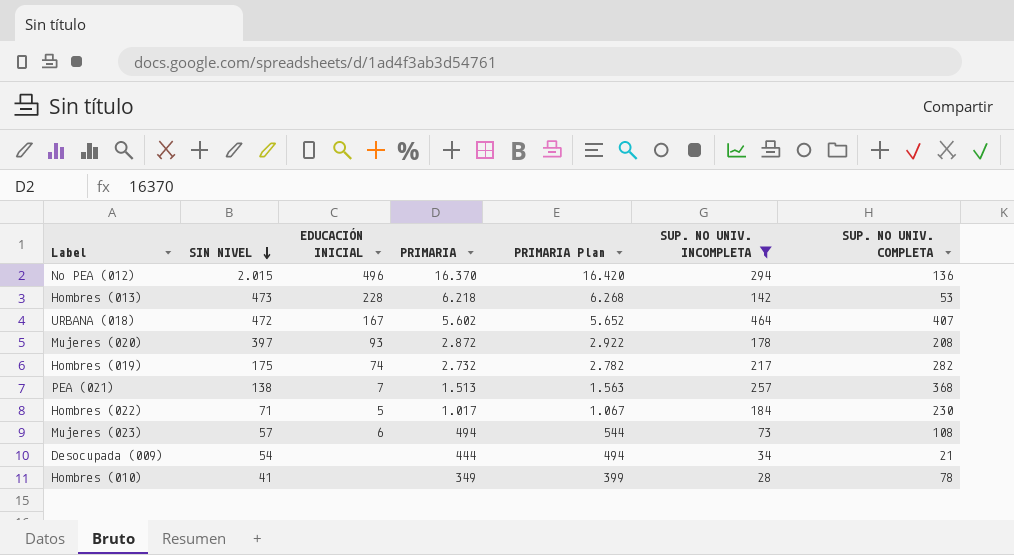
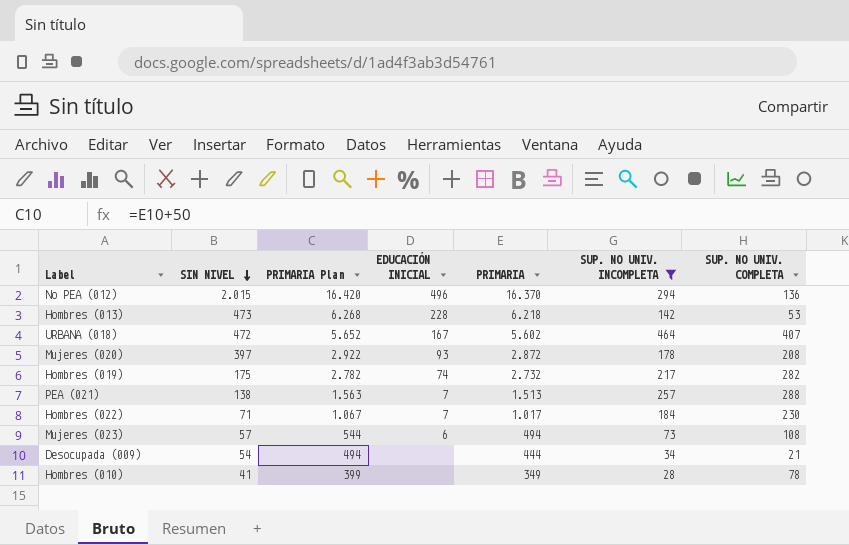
column PRIMARIA Plan | position: 5 -> 3
PEA (021) | SUP. NO UNIV. COMPLETA: 368 -> 288
Hombres (022) | EDUCACIÓN INICIAL: 5 -> 7

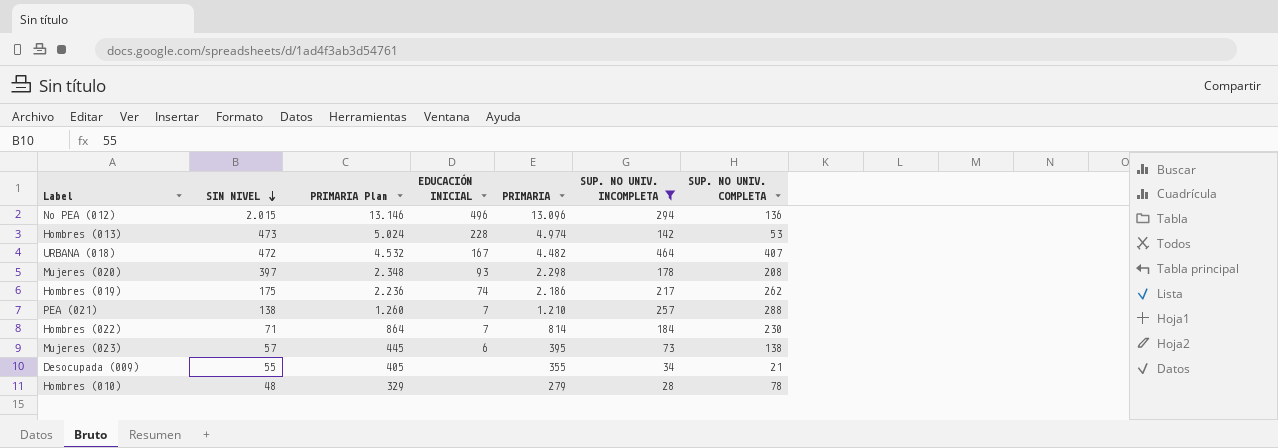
No PEA (012) | PRIMARIA Plan: 16.420 -> 13.146
No PEA (012) | PRIMARIA: 16.370 -> 13.096
Hombres (013) | PRIMARIA Plan: 6.268 -> 5.024
Hombres (013) | PRIMARIA: 6.218 -> 4.974
URBANA (018) | PRIMARIA Plan: 5.652 -> 4.532
URBANA (018) | PRIMARIA: 5.602 -> 4.482
Mujeres (020) | PRIMARIA Plan: 2.922 -> 2.348
Mujeres (020) | PRIMARIA: 2.872 -> 2.298
Hombres (019) | PRIMARIA Plan: 2.782 -> 2.236
Hombres (019) | PRIMARIA: 2.732 -> 2.186
Hombres (019) | SUP. NO UNIV. COMPLETA: 282 -> 262
PEA (021) | PRIMARIA Plan: 1.563 -> 1.260
PEA (021) | PRIMARIA: 1.513 -> 1.210
Hombres (022) | PRIMARIA Plan: 1.067 -> 864
Hombres (022) | PRIMARIA: 1.017 -> 814
Mujeres (023) | PRIMARIA Plan: 544 -> 445
Mujeres (023) | PRIMARIA: 494 -> 395
Mujeres (023) | SUP. NO UNIV. COMPLETA: 108 -> 138
Desocupada (009) | SIN NIVEL: 54 -> 55
Desocupada (009) | PRIMARIA Plan: 494 -> 405
Desocupada (009) | PRIMARIA: 444 -> 355
Hombres (010) | SIN NIVEL: 41 -> 48
Hombres (010) | PRIMARIA Plan: 399 -> 329
Hombres (010) | PRIMARIA: 349 -> 279

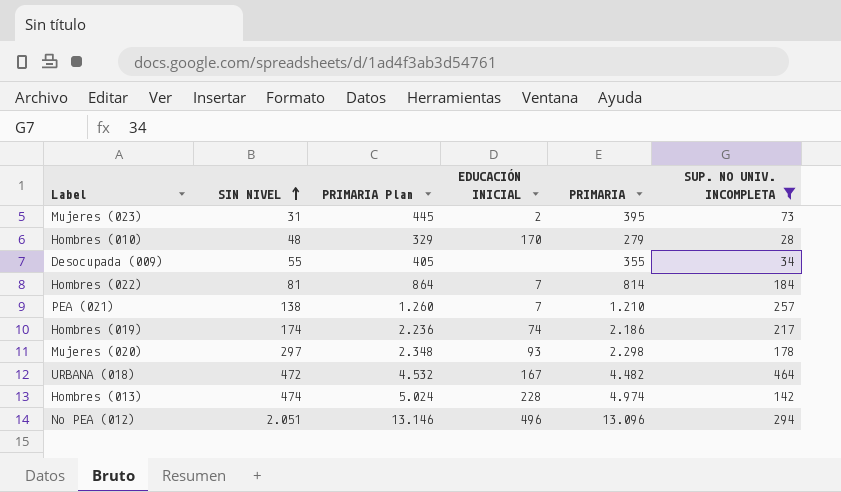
row order: SIN NIVEL descending -> SIN NIVEL ascending
column SUP. NO UNIV. COMPLETA | position: 7 -> none
Mujeres (023) | SIN NIVEL: 57 -> 31
Mujeres (023) | EDUCACIÓN INICIAL: 6 -> 2
Hombres (010) | EDUCACIÓN INICIAL: none -> 170
Hombres (022) | SIN NIVEL: 71 -> 81
Hombres (019) | SIN NIVEL: 175 -> 174
Mujeres (020) | SIN NIVEL: 397 -> 297
Hombres (013) | SIN NIVEL: 473 -> 474
No PEA (012) | SIN NIVEL: 2.015 -> 2.051

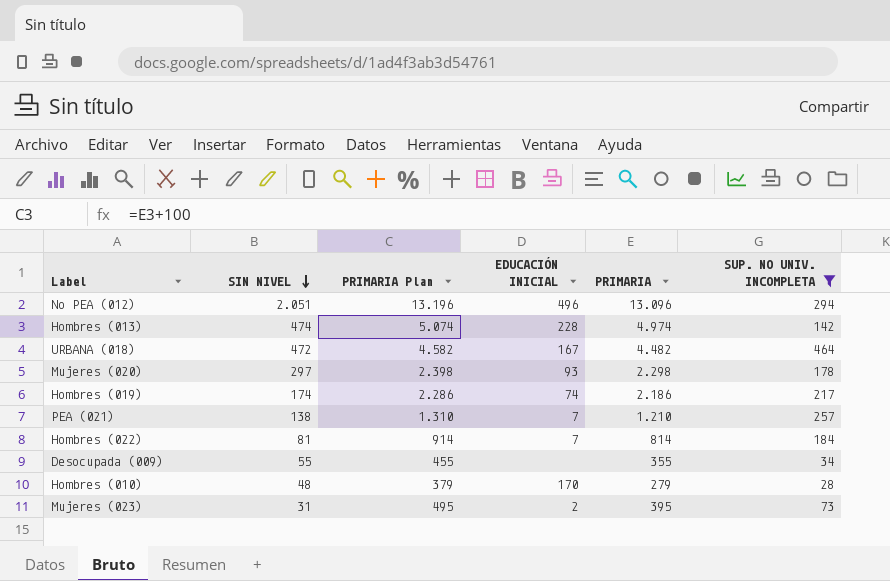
row order: SIN NIVEL ascending -> SIN NIVEL descending
column PRIMARIA Plan | formula: [PRIMARIA] + 50 -> [PRIMARIA] + 100

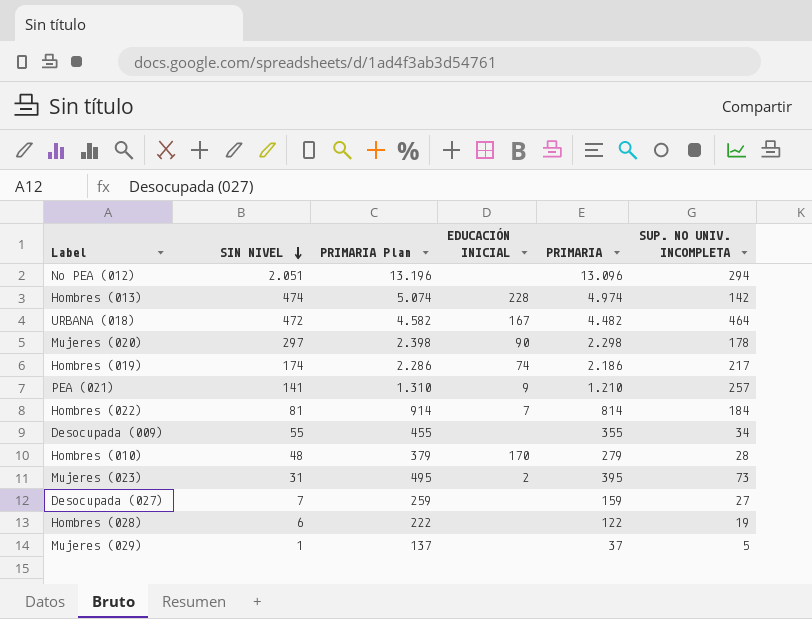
filter: SUP. NO UNIV. INCOMPLETA >= 28 -> none
No PEA (012) | EDUCACIÓN INICIAL: 496 -> none
Mujeres (020) | EDUCACIÓN INICIAL: 93 -> 90
PEA (021) | SIN NIVEL: 138 -> 141
PEA (021) | EDUCACIÓN INICIAL: 7 -> 9

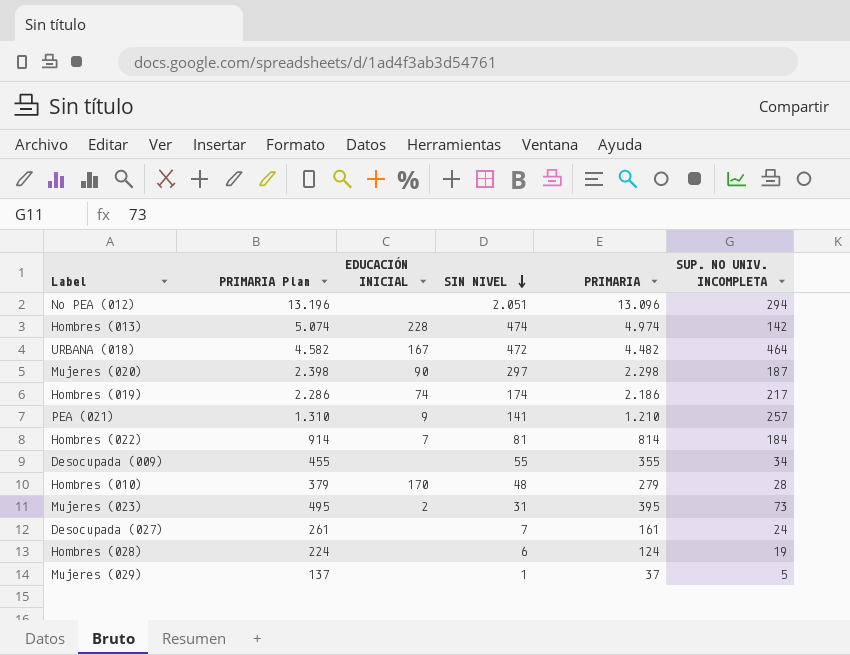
column SIN NIVEL | position: 2 -> 4
Mujeres (020) | SUP. NO UNIV. INCOMPLETA: 178 -> 187
Desocupada (027) | PRIMARIA Plan: 259 -> 261
Desocupada (027) | PRIMARIA: 159 -> 161
Desocupada (027) | SUP. NO UNIV. INCOMPLETA: 27 -> 24
Hombres (028) | PRIMARIA Plan: 222 -> 224
Hombres (028) | PRIMARIA: 122 -> 124

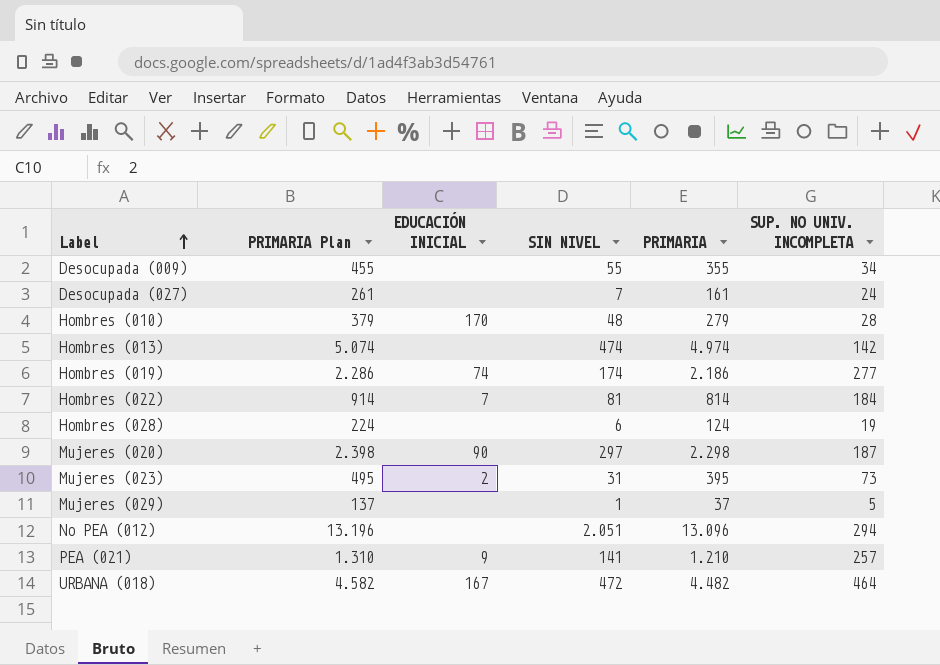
row order: SIN NIVEL descending -> Label ascending
Hombres (013) | EDUCACIÓN INICIAL: 228 -> none
Hombres (019) | SUP. NO UNIV. INCOMPLETA: 217 -> 277

